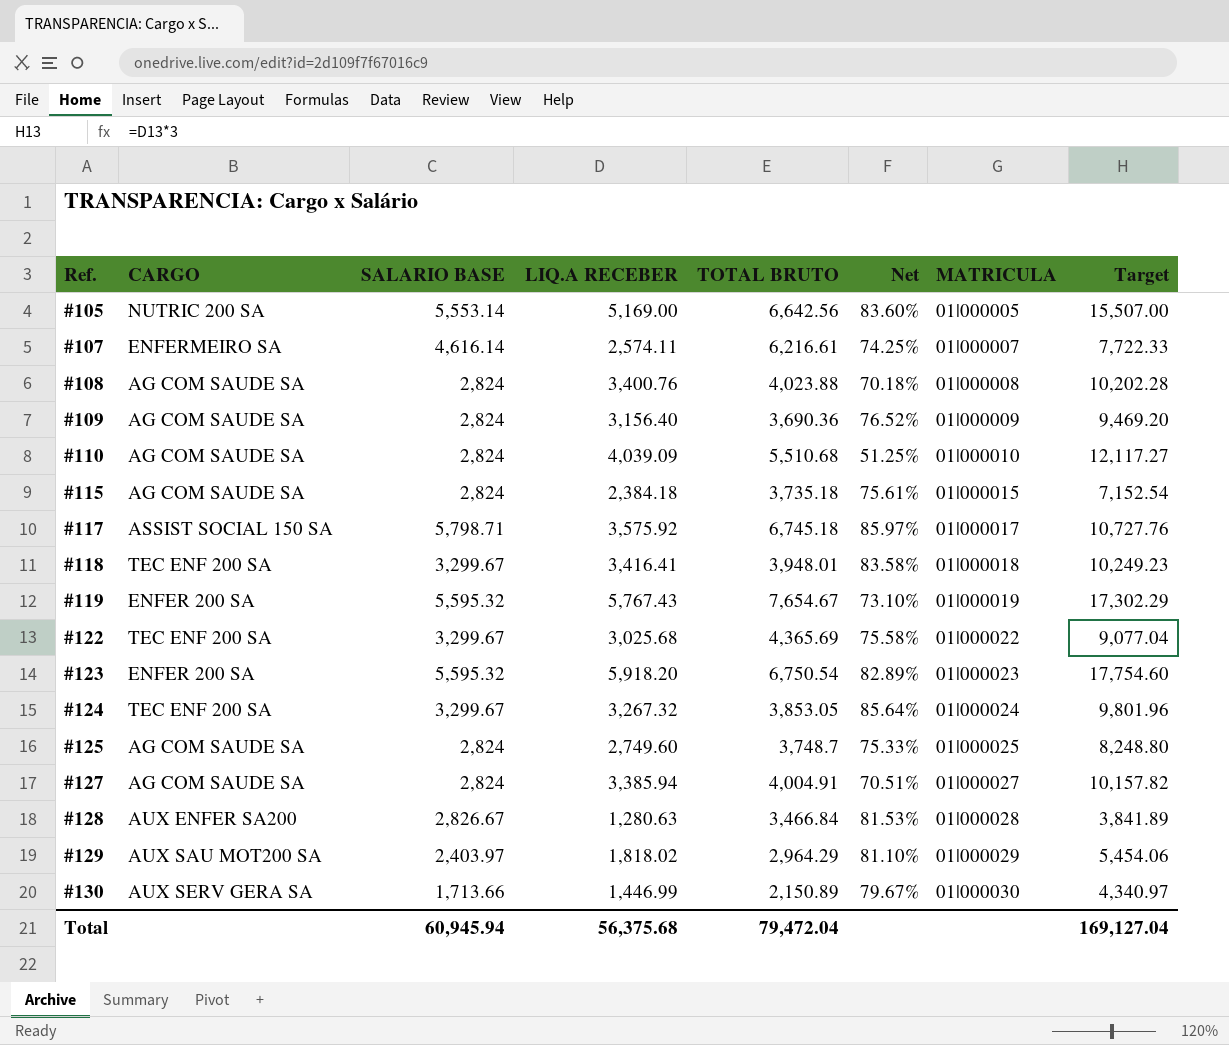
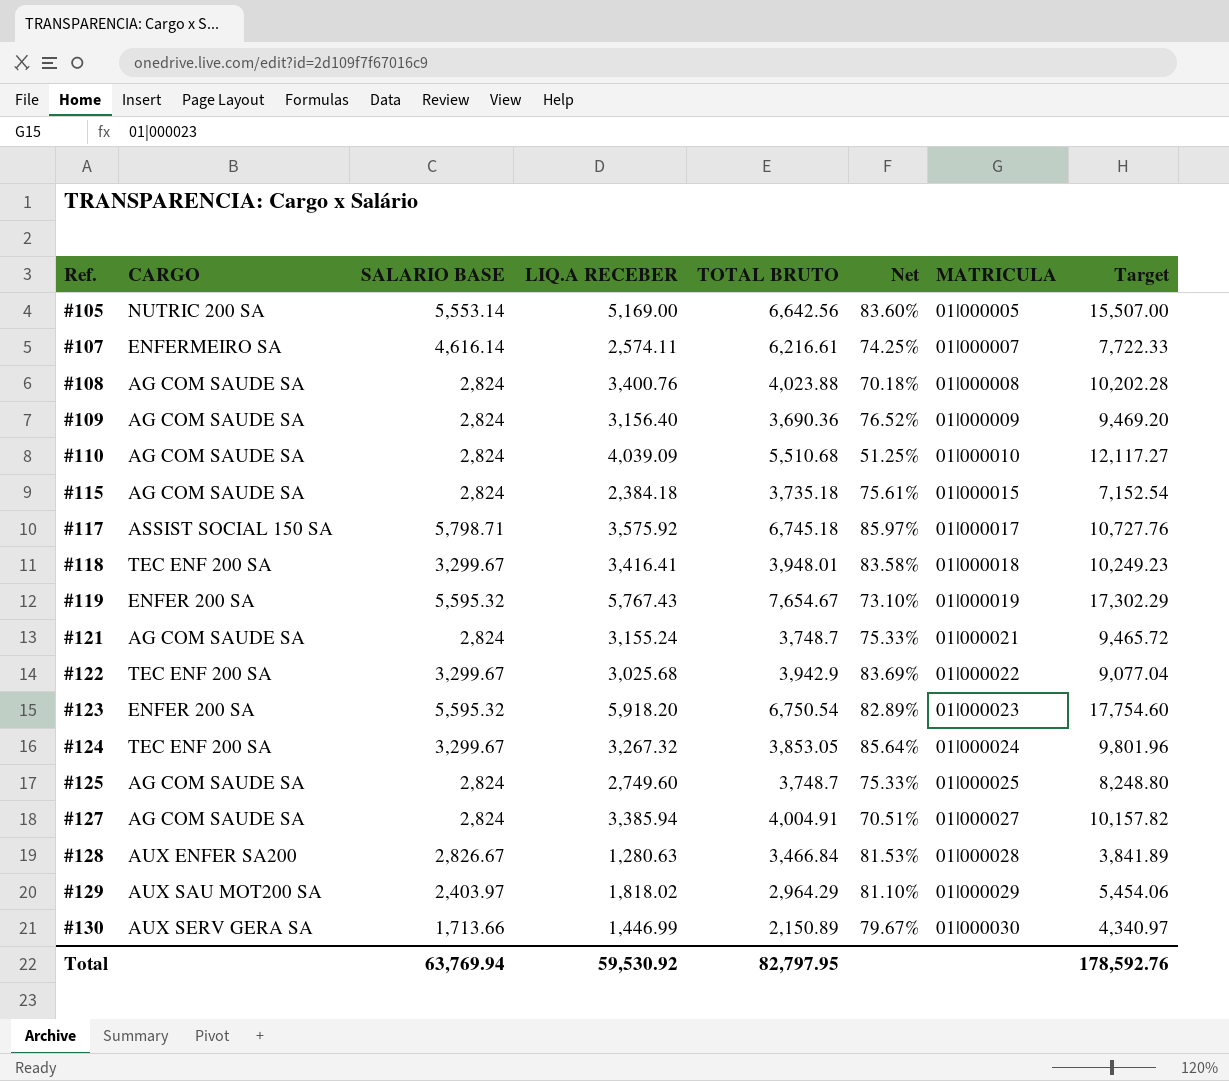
row #121: none -> AG COM SAUDE SA | 2,824 | 3,155.24 | 3,748.7 | 75.33% | 01|000021 | 9,465.72
#122 | TOTAL BRUTO: 4,365.69 -> 3,942.9
#122 | Net: 75.58% -> 83.69%
Total | SALARIO BASE: 60,945.94 -> 63,769.94
Total | LIQ.A RECEBER: 56,375.68 -> 59,530.92
Total | TOTAL BRUTO: 79,472.04 -> 82,797.95
Total | Target: 169,127.04 -> 178,592.76

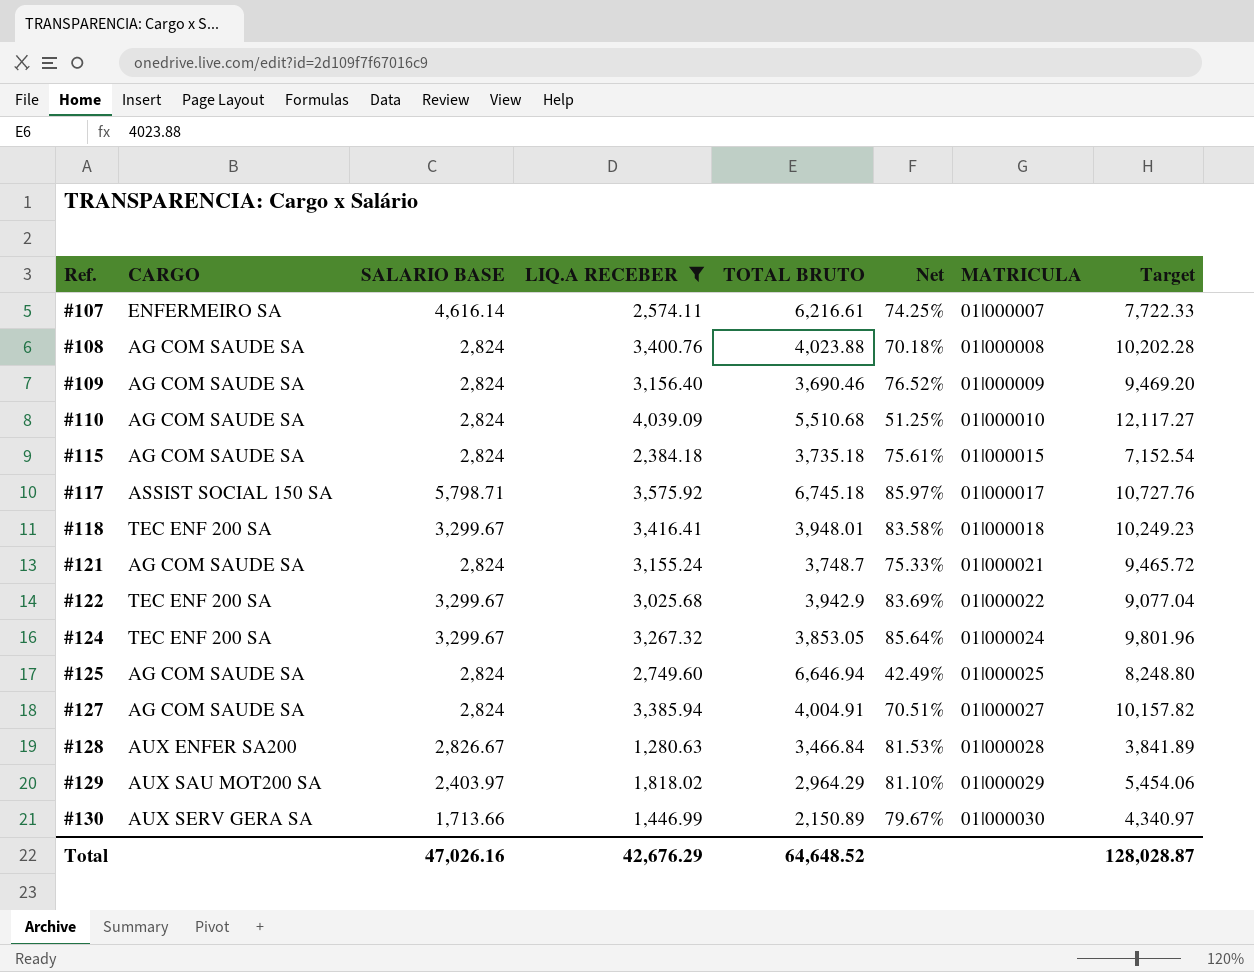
filter: none -> LIQ.A RECEBER <= 4,039.09
#109 | TOTAL BRUTO: 3,690.36 -> 3,690.46
#125 | TOTAL BRUTO: 3,748.7 -> 6,646.94
#125 | Net: 75.33% -> 42.49%
Total | SALARIO BASE: 63,769.94 -> 47,026.16
Total | LIQ.A RECEBER: 59,530.92 -> 42,676.29
Total | TOTAL BRUTO: 82,797.95 -> 64,648.52
Total | Target: 178,592.76 -> 128,028.87

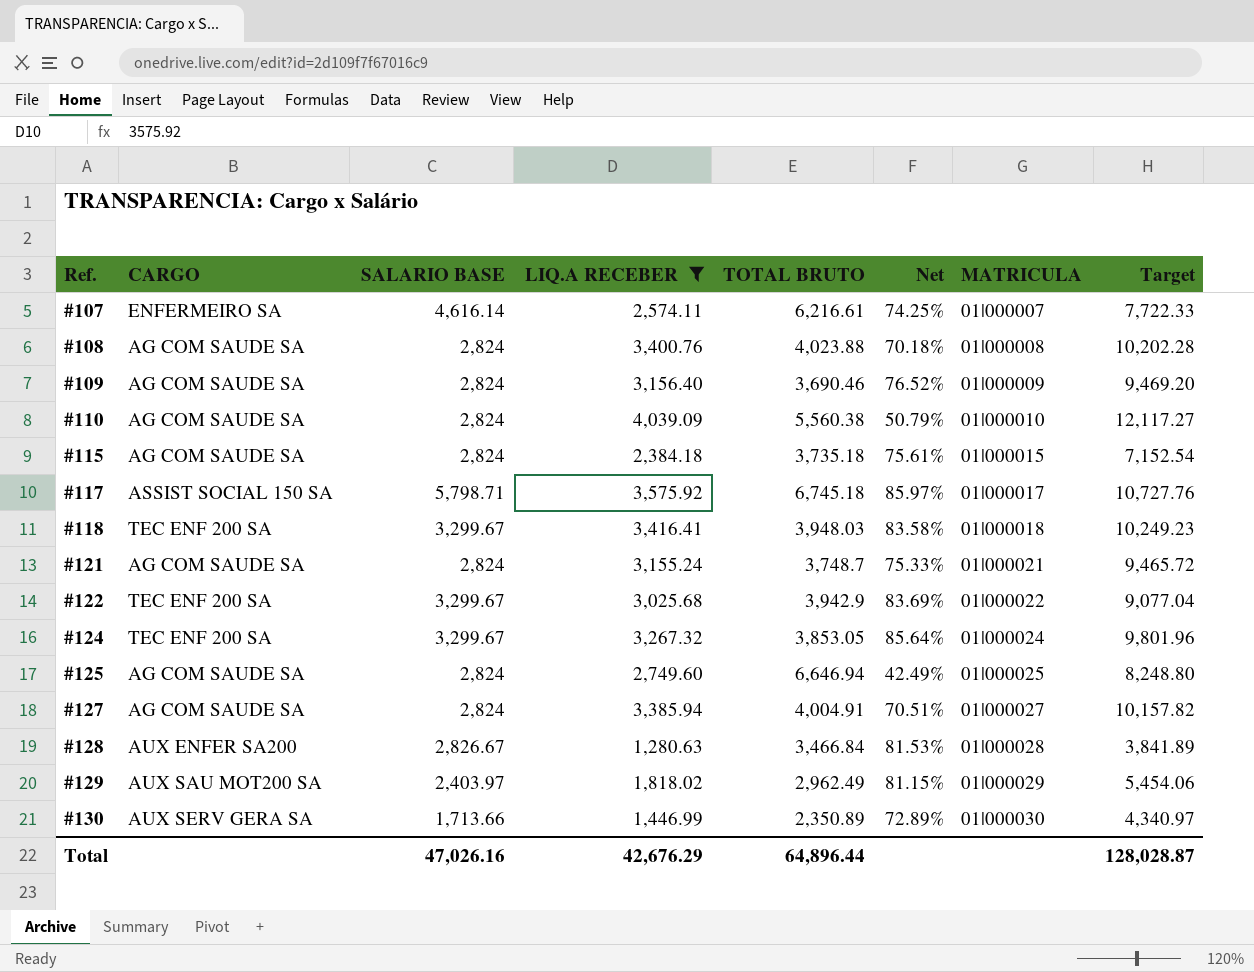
#110 | TOTAL BRUTO: 5,510.68 -> 5,560.38
#110 | Net: 51.25% -> 50.79%
#118 | TOTAL BRUTO: 3,948.01 -> 3,948.03
#129 | TOTAL BRUTO: 2,964.29 -> 2,962.49
#129 | Net: 81.10% -> 81.15%
#130 | TOTAL BRUTO: 2,150.89 -> 2,350.89
#130 | Net: 79.67% -> 72.89%
Total | TOTAL BRUTO: 64,648.52 -> 64,896.44

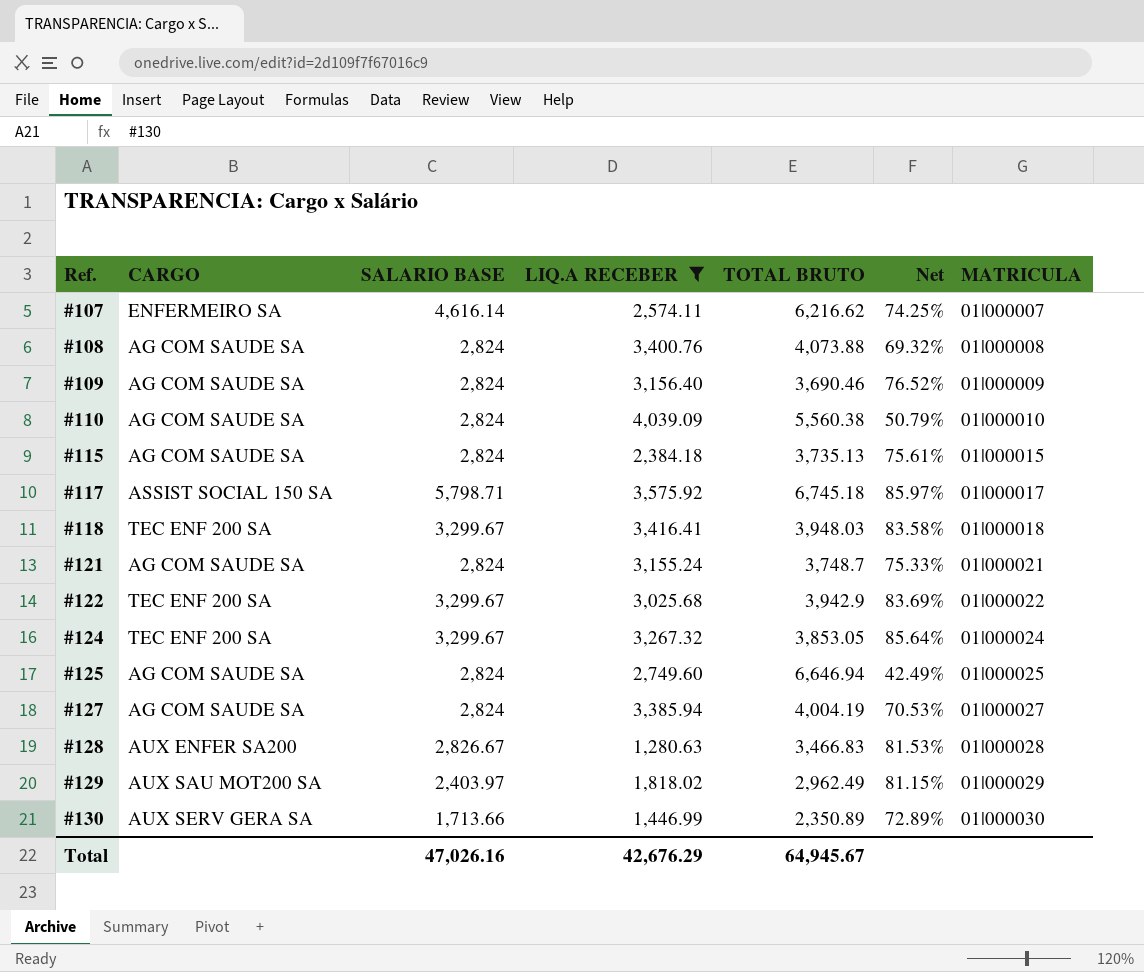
column Target | formula: [LIQ.A RECEBER] * 3 -> none
#107 | TOTAL BRUTO: 6,216.61 -> 6,216.62
#108 | TOTAL BRUTO: 4,023.88 -> 4,073.88
#108 | Net: 70.18% -> 69.32%
#115 | TOTAL BRUTO: 3,735.18 -> 3,735.13
#127 | TOTAL BRUTO: 4,004.91 -> 4,004.19
#127 | Net: 70.51% -> 70.53%
#128 | TOTAL BRUTO: 3,466.84 -> 3,466.83
Total | TOTAL BRUTO: 64,896.44 -> 64,945.67

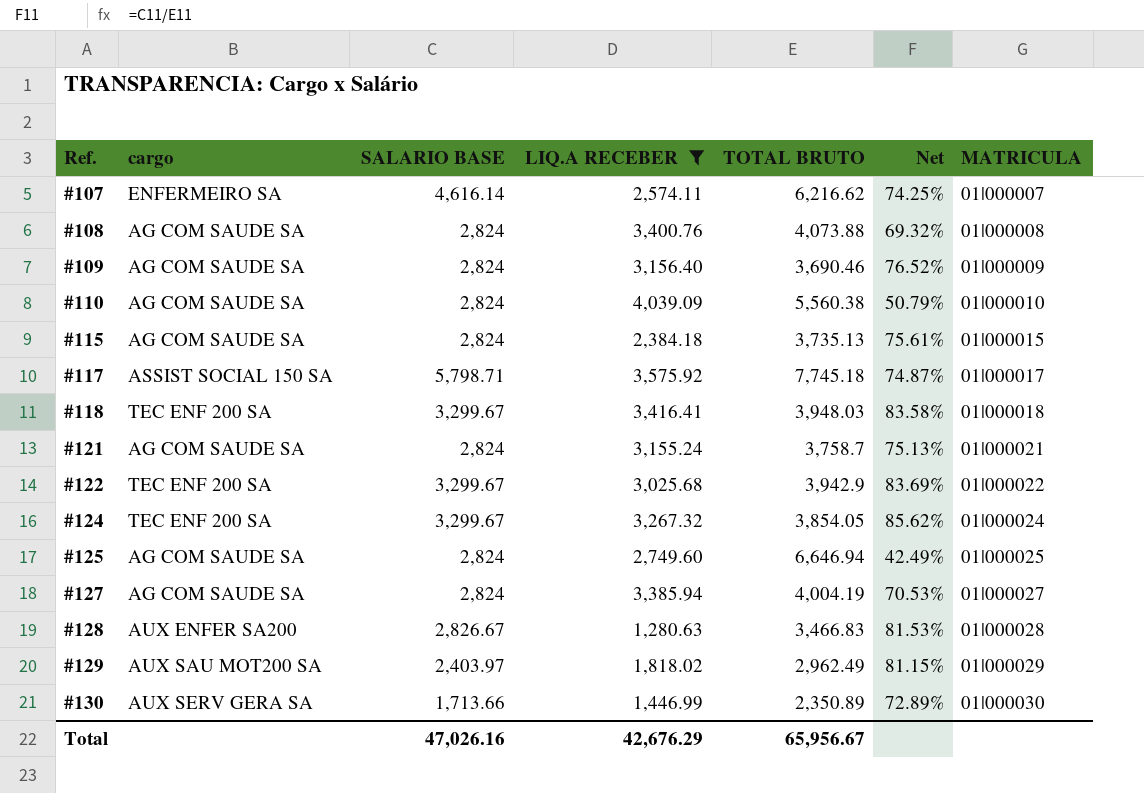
column name: CARGO -> cargo
#117 | TOTAL BRUTO: 6,745.18 -> 7,745.18
#117 | Net: 85.97% -> 74.87%
#121 | TOTAL BRUTO: 3,748.7 -> 3,758.7
#121 | Net: 75.33% -> 75.13%
#124 | TOTAL BRUTO: 3,853.05 -> 3,854.05
#124 | Net: 85.64% -> 85.62%
Total | TOTAL BRUTO: 64,945.67 -> 65,956.67

